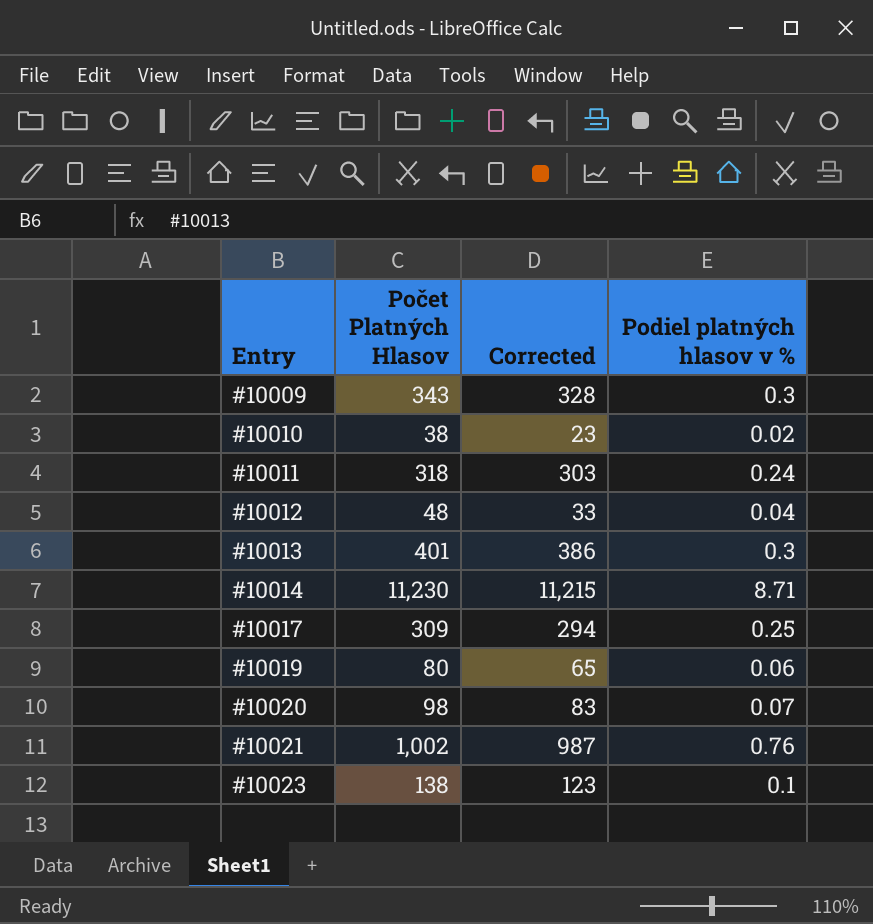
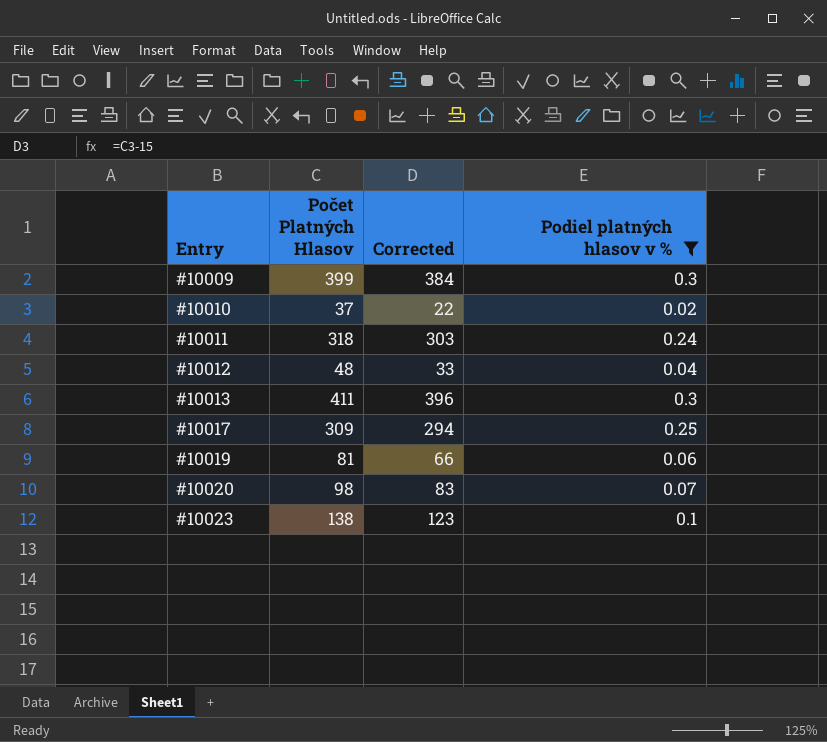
filter: none -> Podiel platných hlasov v % <= 0.3
#10009 | Počet Platných Hlasov: 343 -> 399
#10009 | Corrected: 328 -> 384
#10010 | Počet Platných Hlasov: 38 -> 37
#10010 | Corrected: 23 -> 22
#10013 | Počet Platných Hlasov: 401 -> 411
#10013 | Corrected: 386 -> 396
#10019 | Počet Platných Hlasov: 80 -> 81
#10019 | Corrected: 65 -> 66

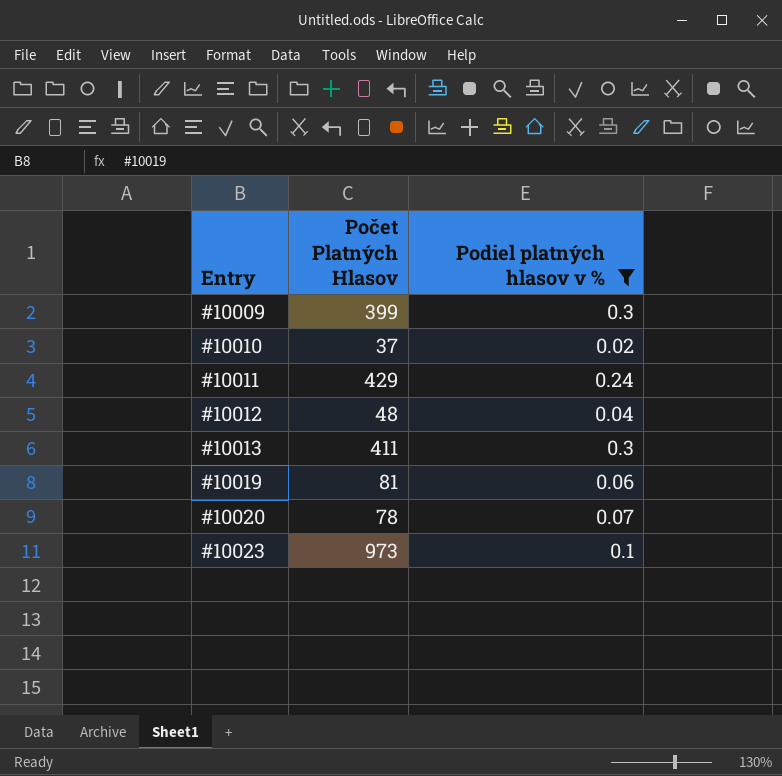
column Corrected | formula: [Počet Platných Hlasov] - 15 -> none
row #10017: 309 | 294 | 0.25 -> none
#10011 | Počet Platných Hlasov: 318 -> 429
#10020 | Počet Platných Hlasov: 98 -> 78
#10023 | Počet Platných Hlasov: 138 -> 973

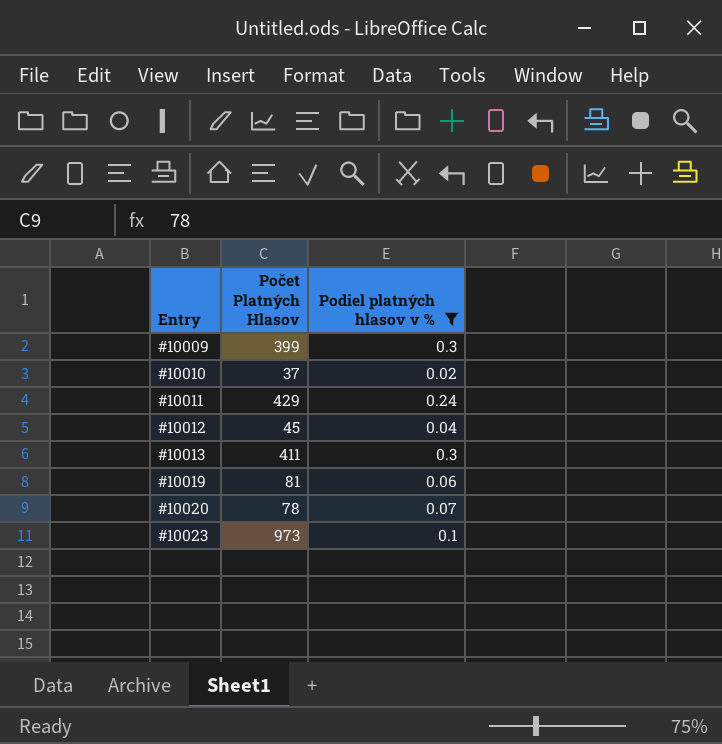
#10012 | Počet Platných Hlasov: 48 -> 45

